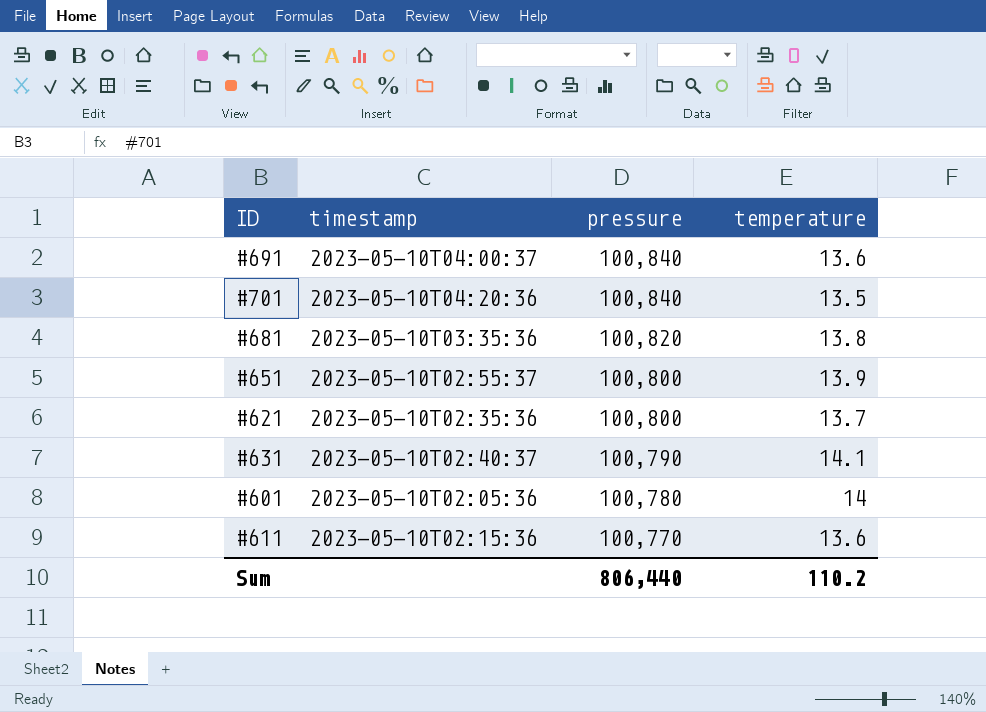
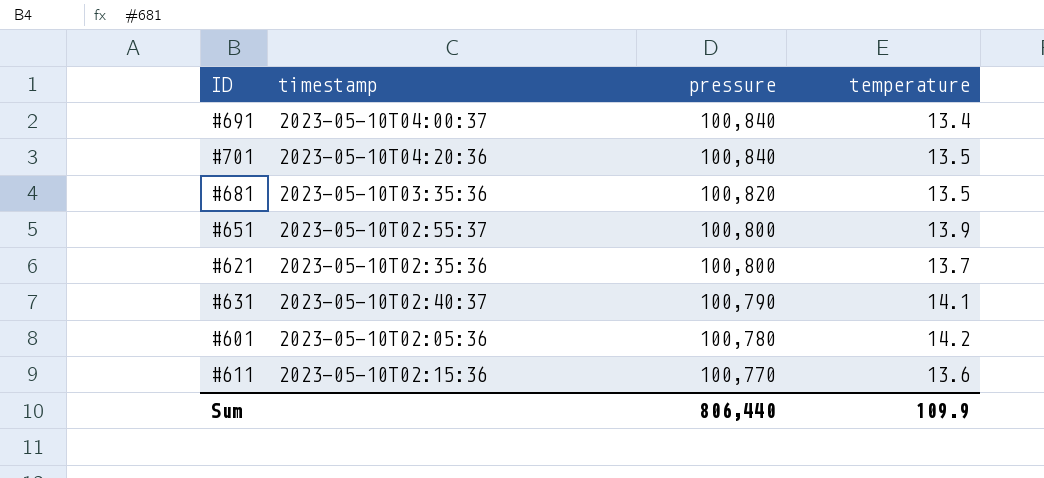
#691 | temperature: 13.6 -> 13.4
#681 | temperature: 13.8 -> 13.5
#601 | temperature: 14 -> 14.2
Sum | temperature: 110.2 -> 109.9

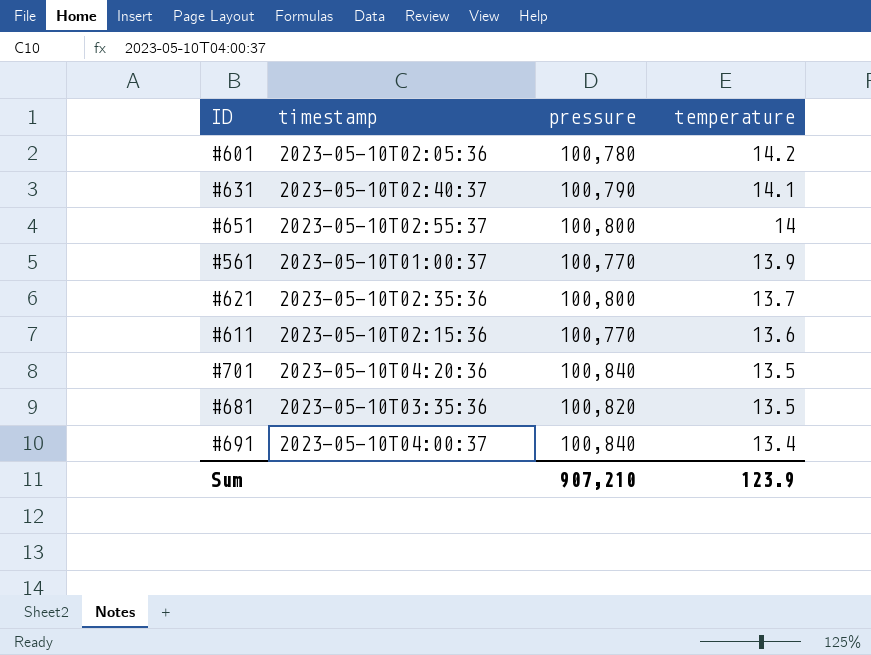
row order: pressure descending -> temperature descending
#651 | temperature: 13.9 -> 14
row #561: none -> 2023-05-10T01:00:37 | 100,770 | 13.9
Sum | pressure: 806,440 -> 907,210
Sum | temperature: 109.9 -> 123.9

